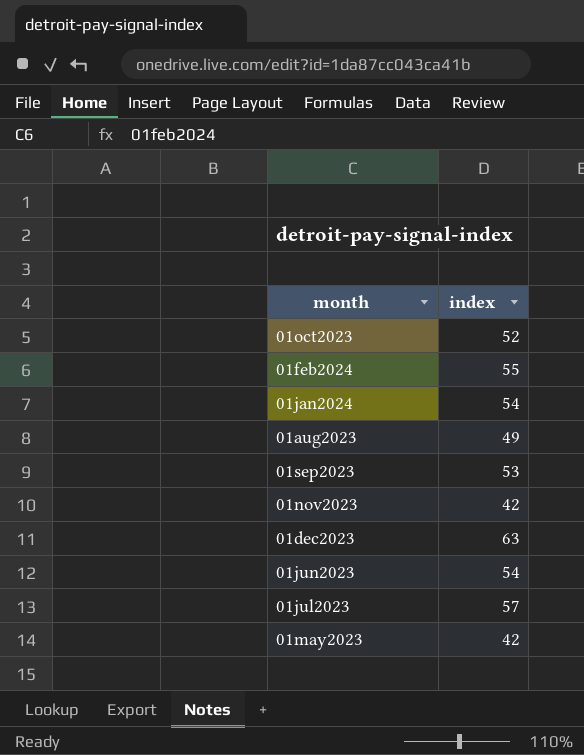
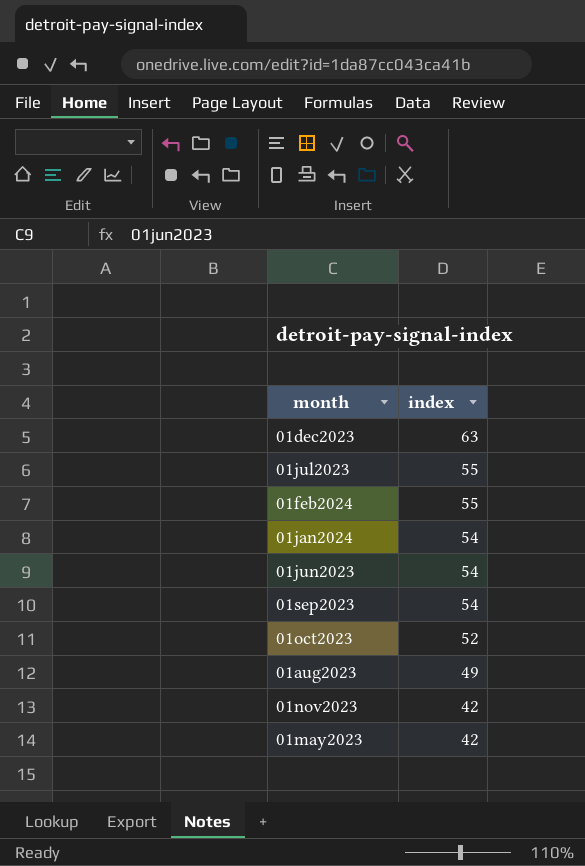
row order: none -> index descending
01jul2023 | index: 57 -> 55
01sep2023 | index: 53 -> 54

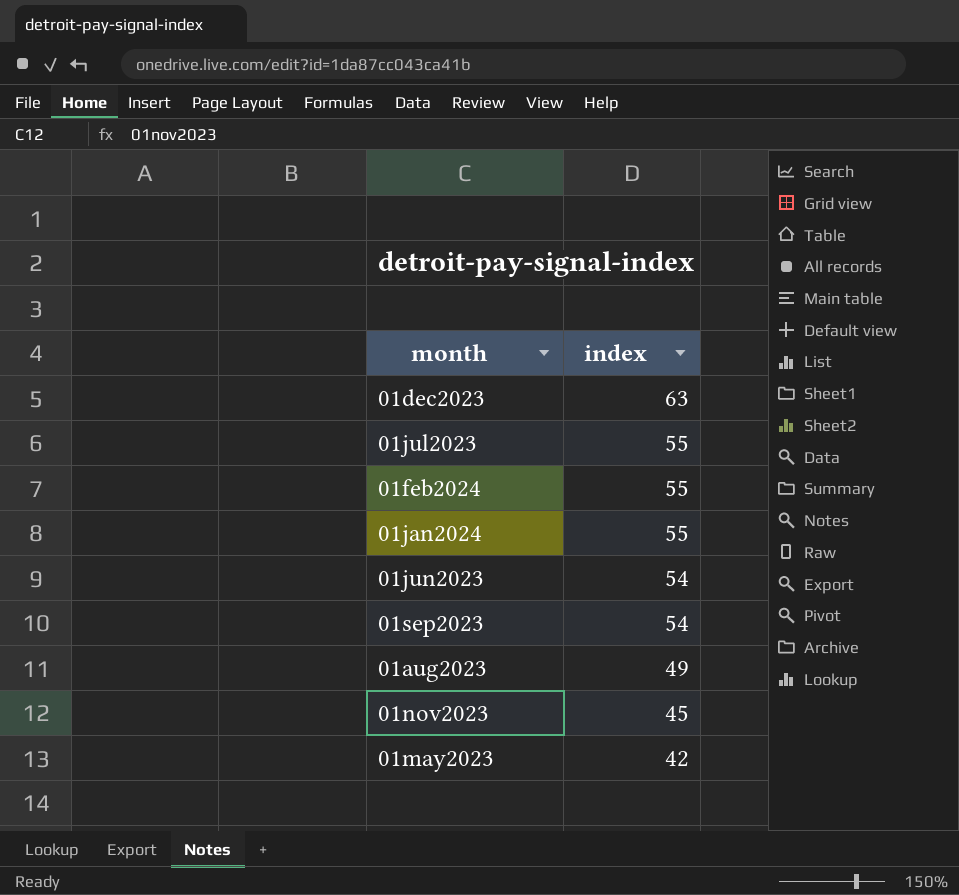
row 01oct2023: 52 -> none
01jan2024 | index: 54 -> 55
01nov2023 | index: 42 -> 45

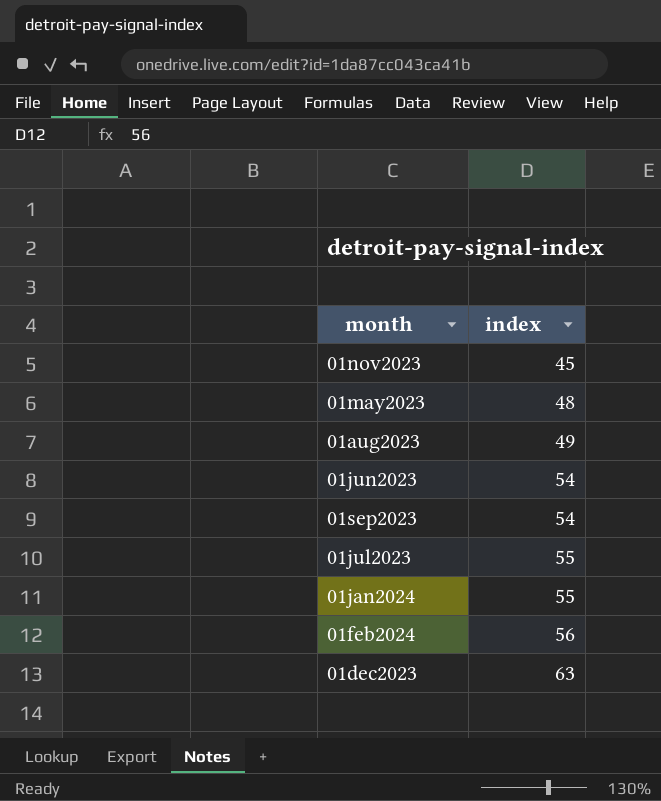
row order: index descending -> index ascending
01may2023 | index: 42 -> 48
01feb2024 | index: 55 -> 56

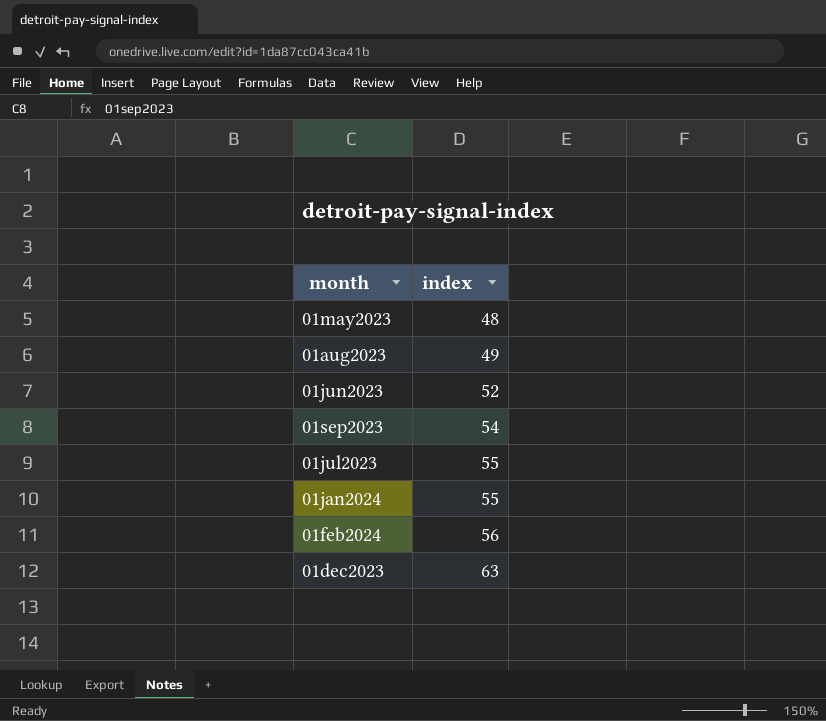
row 01nov2023: 45 -> none
01jun2023 | index: 54 -> 52

